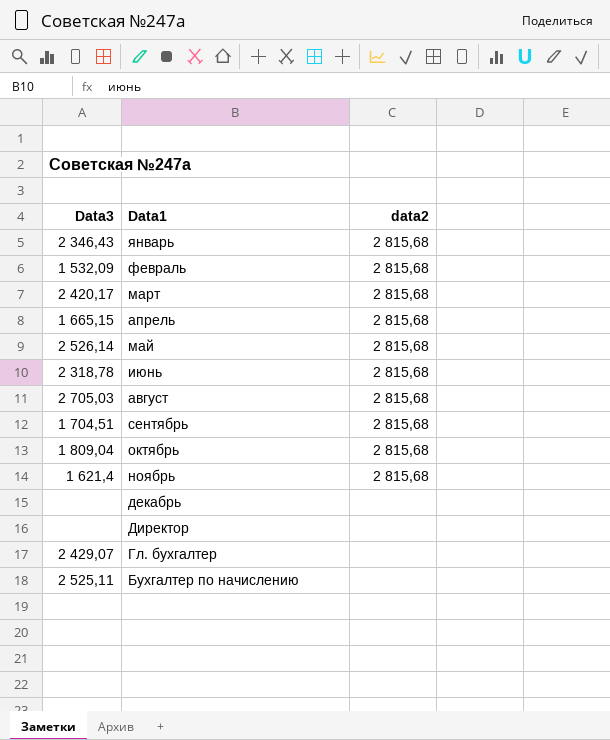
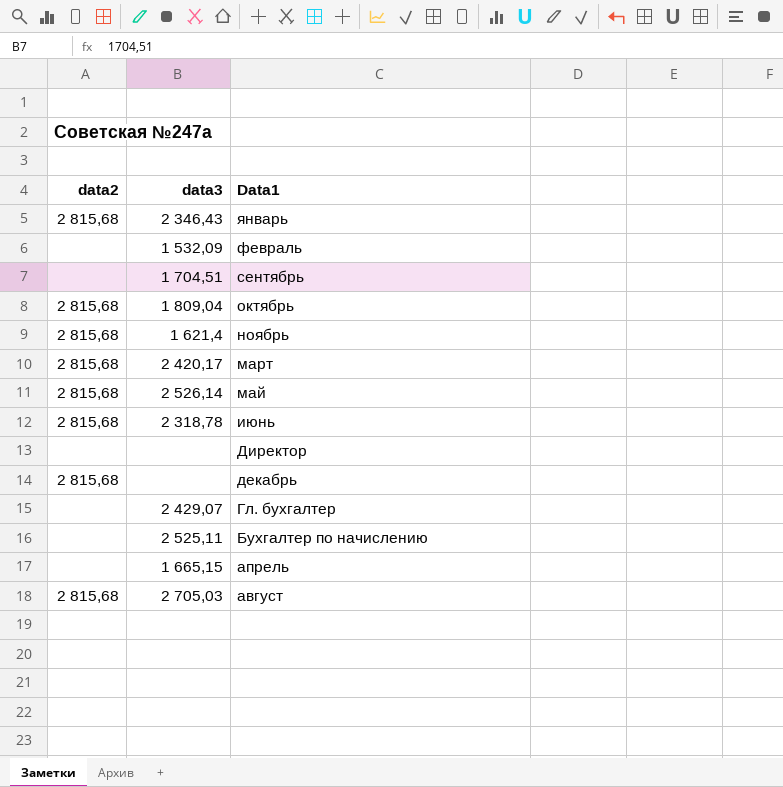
row order: none -> Data1 descending
column data2 | position: 3 -> 1
column name: Data3 -> data3
февраль | data2: 2 815,68 -> none
сентябрь | data2: 2 815,68 -> none
декабрь | data2: none -> 2 815,68
апрель | data2: 2 815,68 -> none

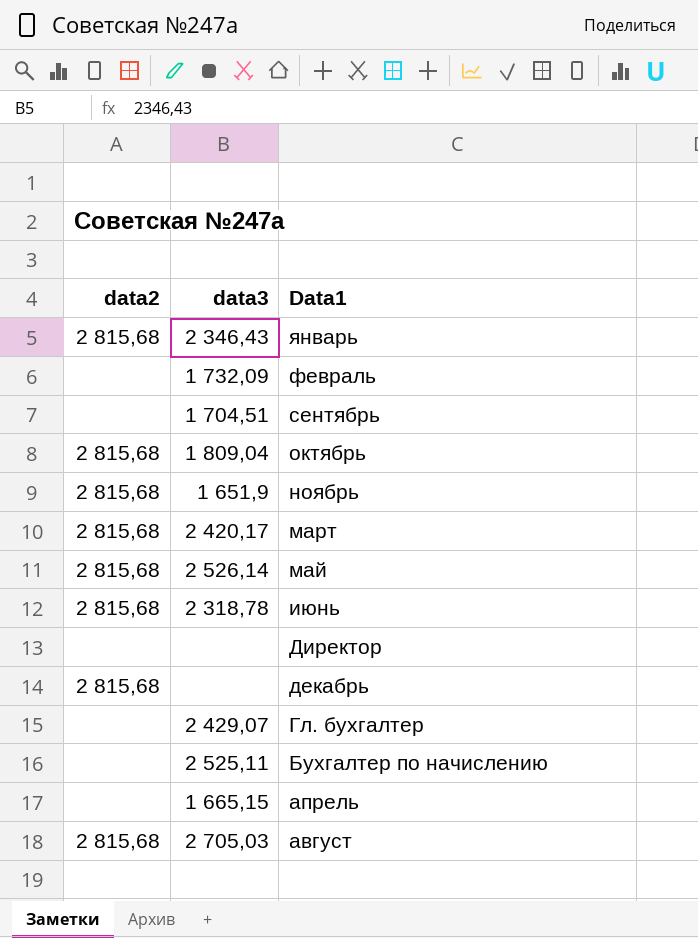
февраль | data3: 1 532,09 -> 1 732,09
ноябрь | data3: 1 621,4 -> 1 651,9

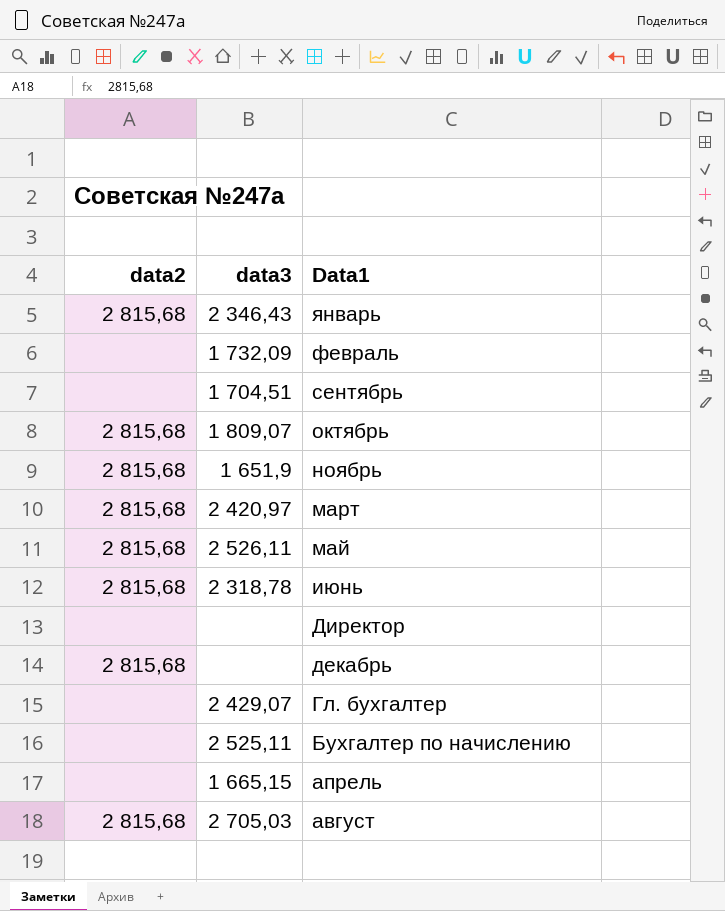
октябрь | data3: 1 809,04 -> 1 809,07
март | data3: 2 420,17 -> 2 420,97
май | data3: 2 526,14 -> 2 526,11

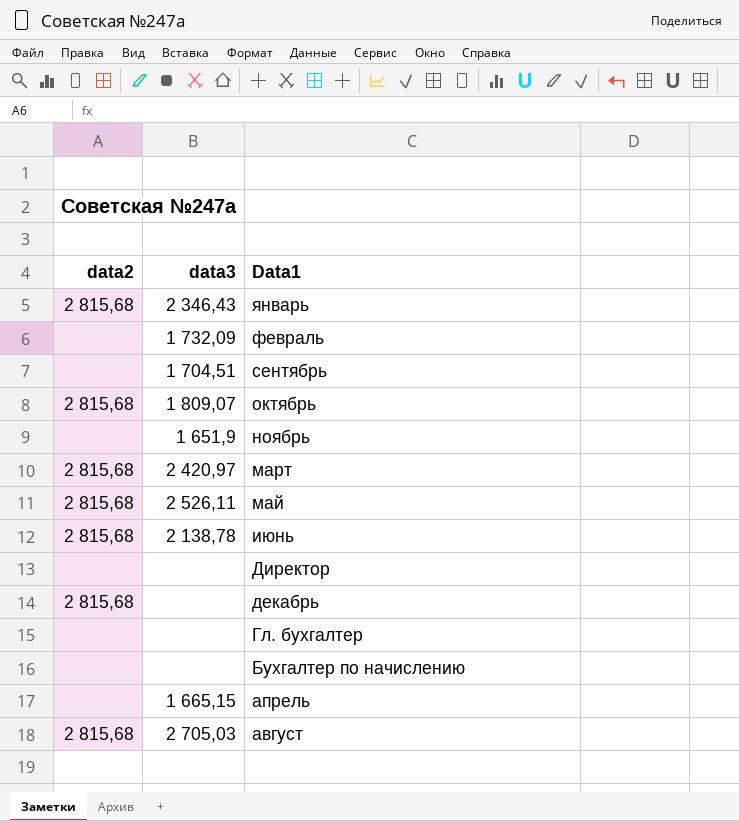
ноябрь | data2: 2 815,68 -> none
июнь | data3: 2 318,78 -> 2 138,78
Гл. бухгалтер | data3: 2 429,07 -> none
Бухгалтер по начислению | data3: 2 525,11 -> none

